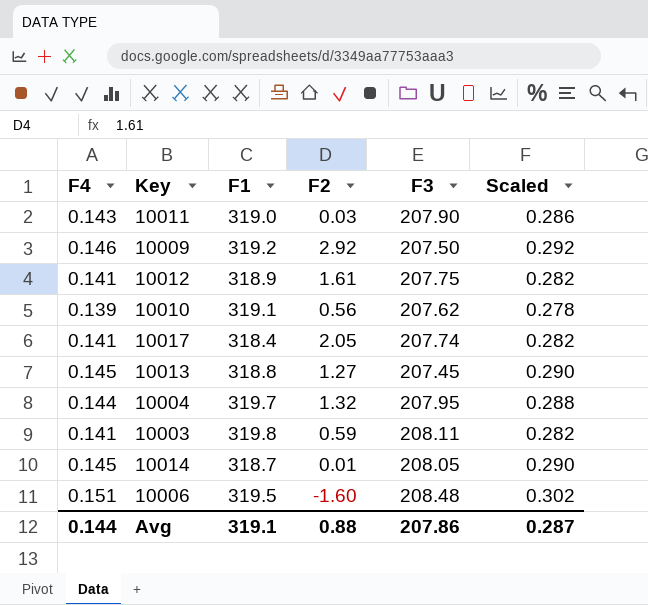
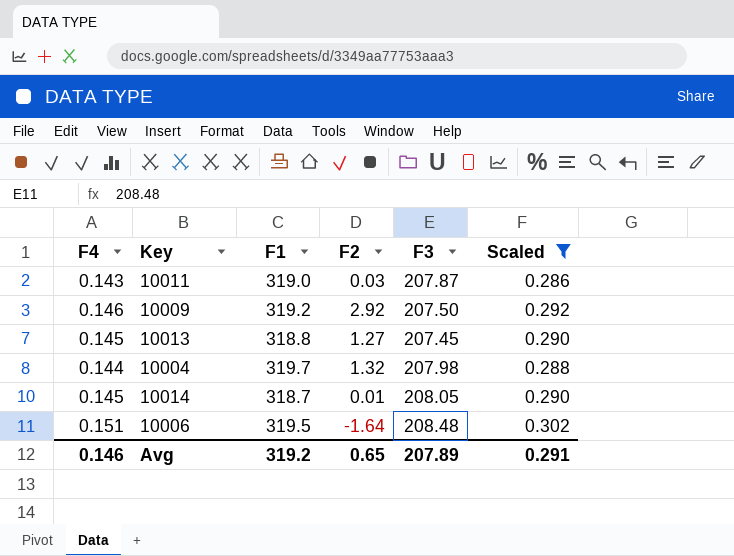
filter: none -> Scaled >= 0.286
10011 | F3: 207.90 -> 207.87
10004 | F3: 207.95 -> 207.98
10006 | F2: -1.60 -> -1.64
Avg | F4: 0.144 -> 0.146
Avg | F1: 319.1 -> 319.2
Avg | F2: 0.88 -> 0.65
Avg | F3: 207.86 -> 207.89
Avg | Scaled: 0.287 -> 0.291

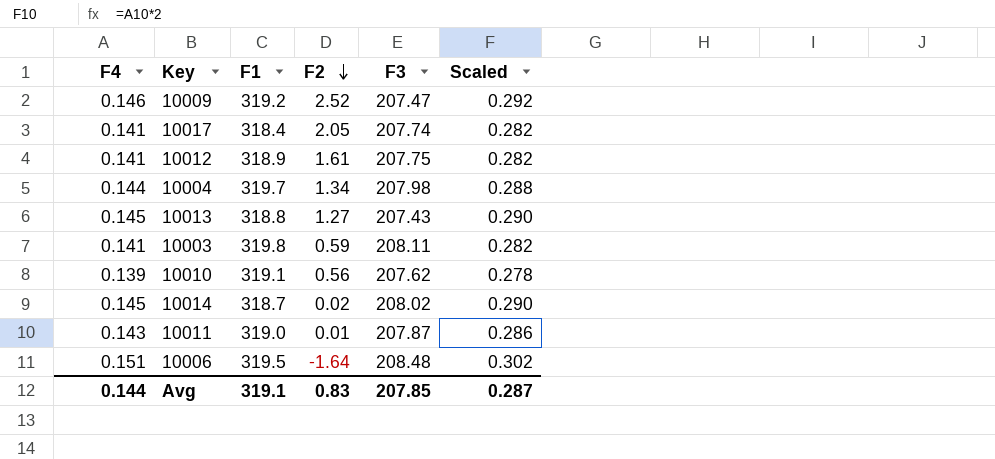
filter: Scaled >= 0.286 -> none
row order: none -> F2 descending
10009 | F2: 2.92 -> 2.52
10009 | F3: 207.50 -> 207.47
10004 | F2: 1.32 -> 1.34
10013 | F3: 207.45 -> 207.43
10014 | F2: 0.01 -> 0.02
10014 | F3: 208.05 -> 208.02
10011 | F2: 0.03 -> 0.01
Avg | F4: 0.146 -> 0.144
Avg | F1: 319.2 -> 319.1
Avg | F2: 0.65 -> 0.83
Avg | F3: 207.89 -> 207.85
Avg | Scaled: 0.291 -> 0.287

